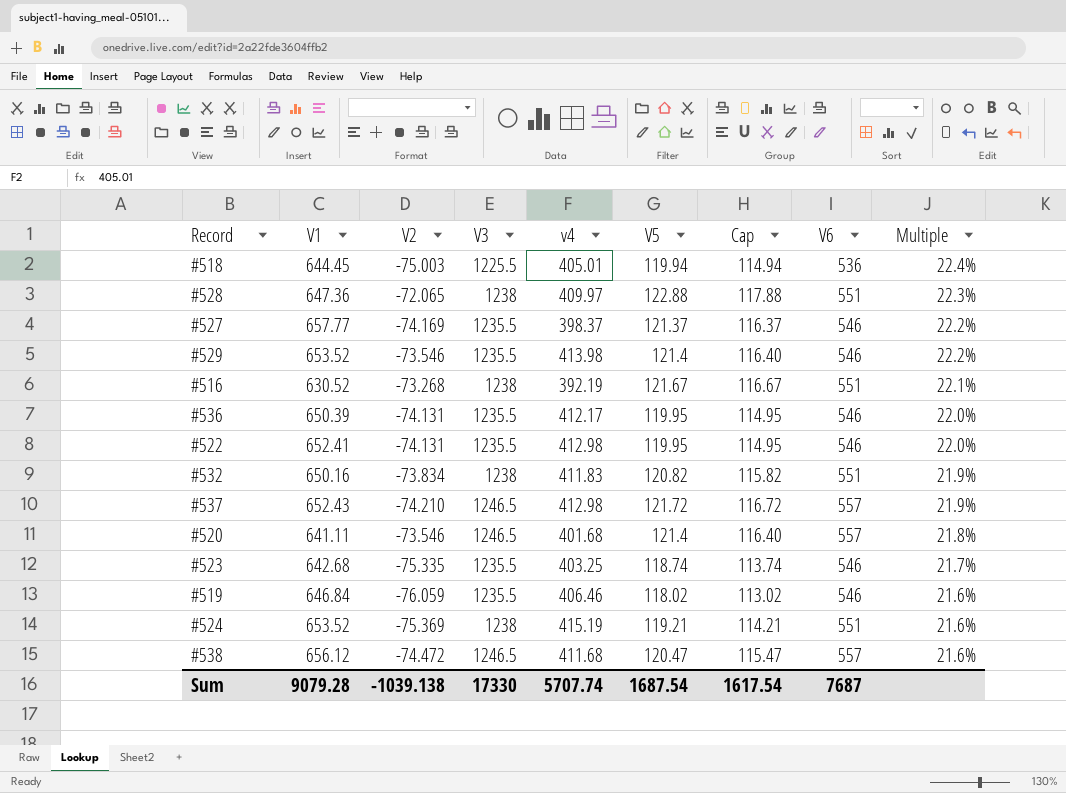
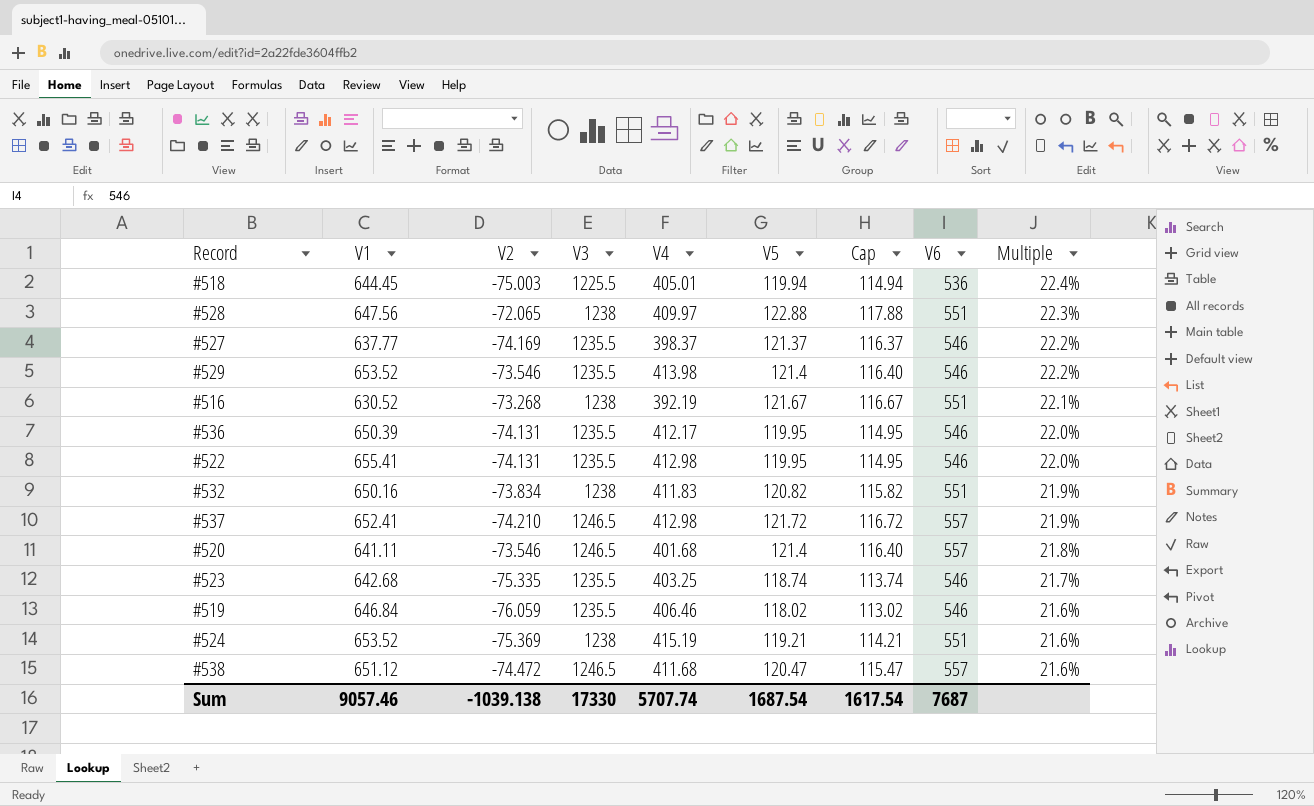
column name: v4 -> V4
#528 | V1: 647.36 -> 647.56
#527 | V1: 657.77 -> 637.77
#522 | V1: 652.41 -> 655.41
#537 | V1: 652.43 -> 652.41
#538 | V1: 656.12 -> 651.12
Sum | V1: 9079.28 -> 9057.46

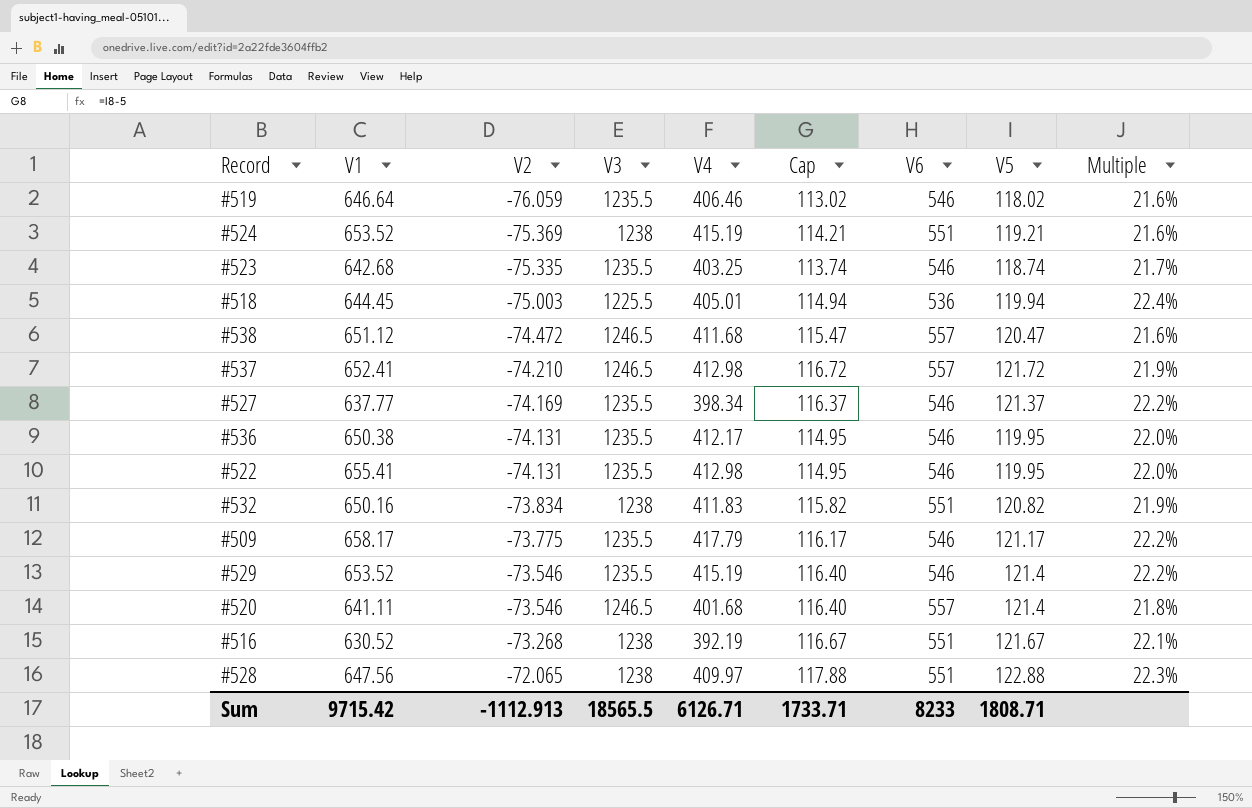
row order: Multiple descending -> V2 ascending
column V5 | position: 6 -> 8
#519 | V1: 646.84 -> 646.64
#527 | V4: 398.37 -> 398.34
#536 | V1: 650.39 -> 650.38
row #509: none -> 658.17 | -73.775 | 1235.5 | 417.79 | 116.17 | 546 | 121.17 | 22.2%
#529 | V4: 413.98 -> 415.19
Sum | V1: 9057.46 -> 9715.42
Sum | V2: -1039.138 -> -1112.913
Sum | V3: 17330 -> 18565.5
Sum | V4: 5707.74 -> 6126.71
Sum | Cap: 1617.54 -> 1733.71
Sum | V6: 7687 -> 8233
Sum | V5: 1687.54 -> 1808.71

